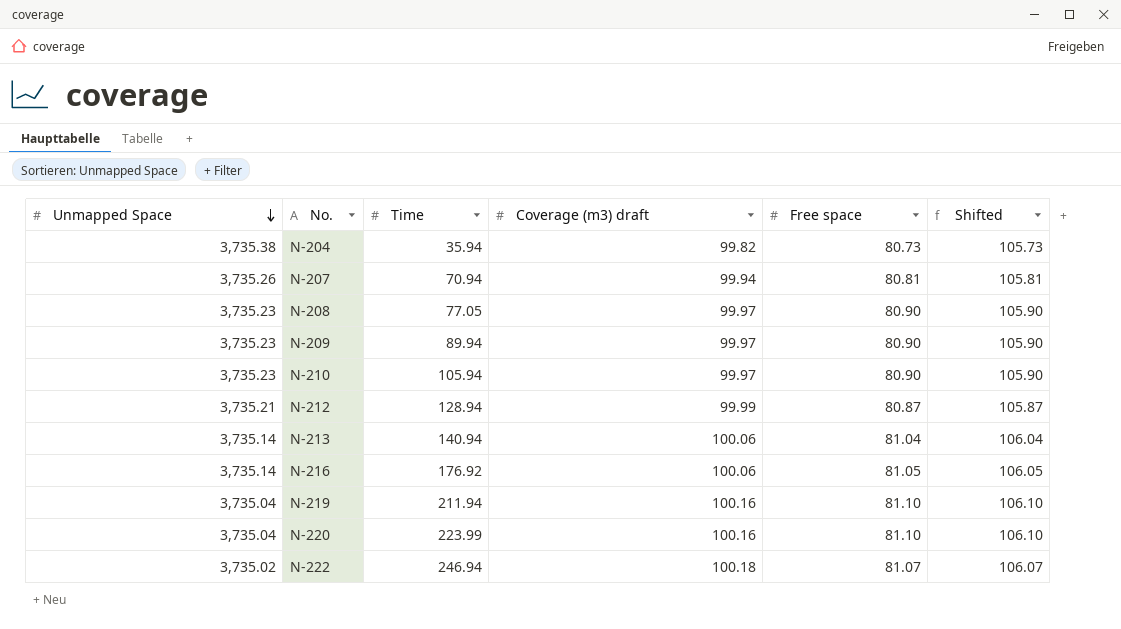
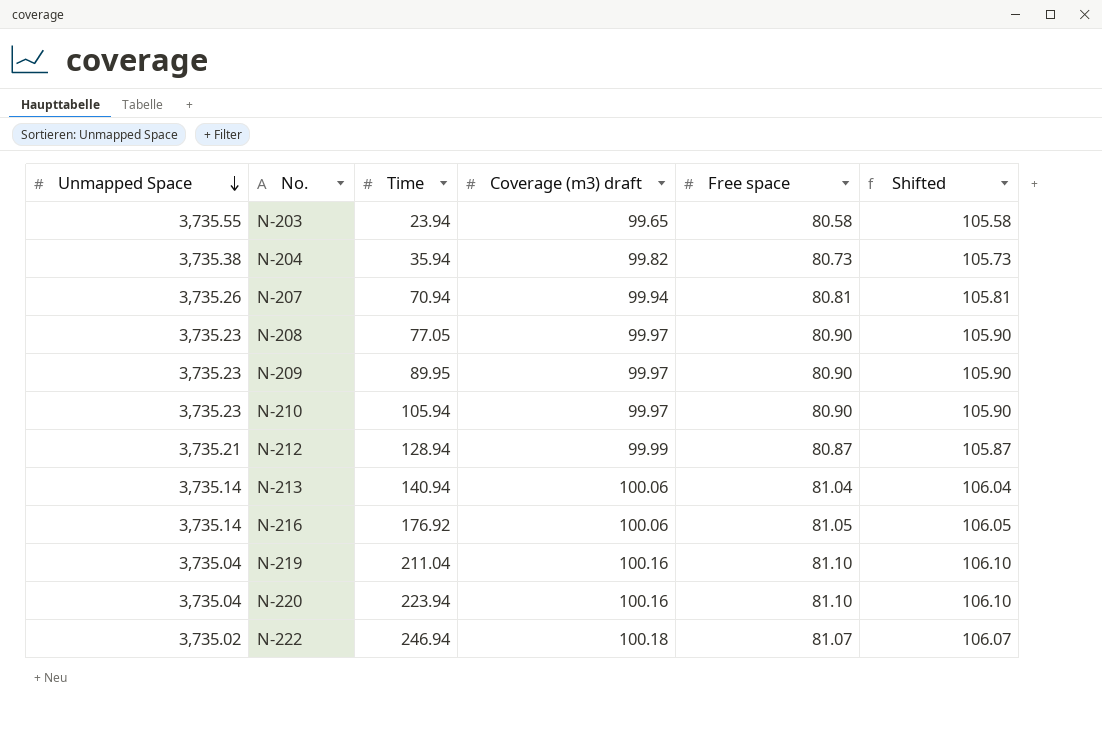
row N-203: none -> 3,735.55 | 23.94 | 99.65 | 80.58 | 105.58
N-209 | Time: 89.94 -> 89.95
N-219 | Time: 211.94 -> 211.04
N-220 | Time: 223.99 -> 223.94

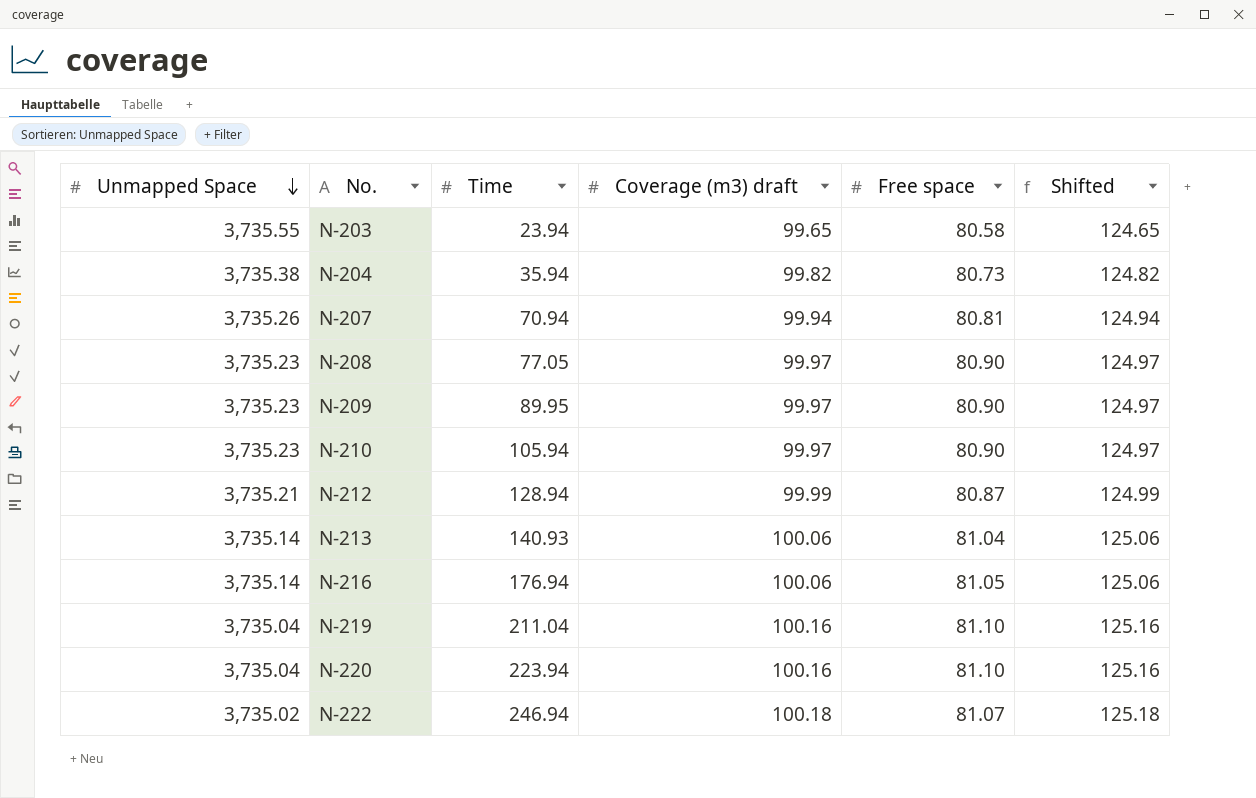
column Shifted | formula: [Free space] + 25 -> [Coverage (m3) draft] + 25
N-213 | Time: 140.94 -> 140.93
N-216 | Time: 176.92 -> 176.94

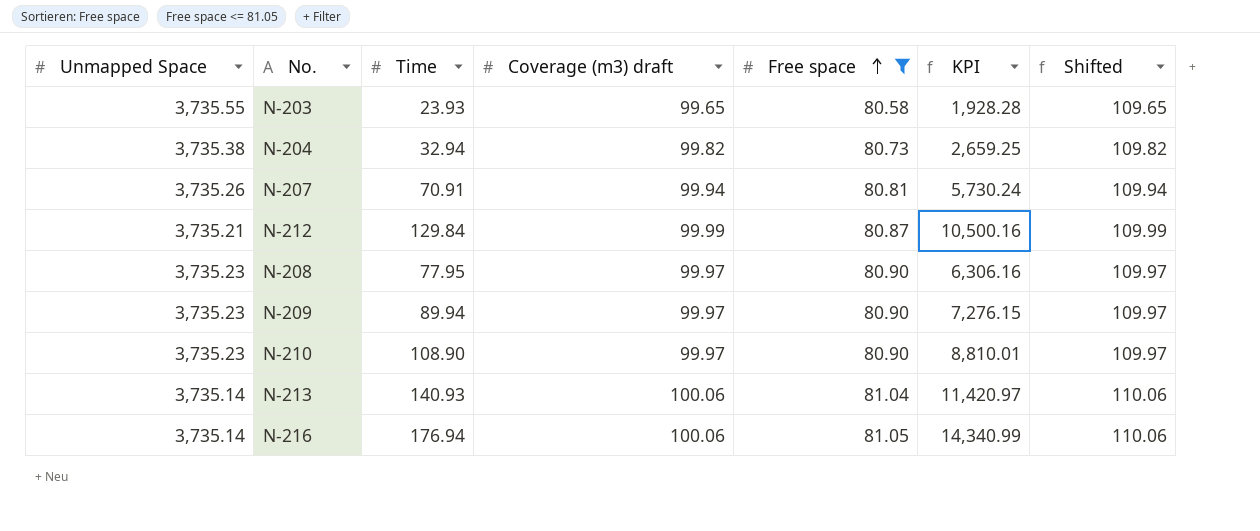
filter: none -> Free space <= 81.05
row order: Unmapped Space descending -> Free space ascending
column KPI | formula: none -> [Time] * [Free space]
column Shifted | formula: [Coverage (m3) draft] + 25 -> [Coverage (m3) draft] + 10
N-203 | Time: 23.94 -> 23.93
N-204 | Time: 35.94 -> 32.94
N-207 | Time: 70.94 -> 70.91
N-212 | Time: 128.94 -> 129.84
N-208 | Time: 77.05 -> 77.95
N-209 | Time: 89.95 -> 89.94
N-210 | Time: 105.94 -> 108.90

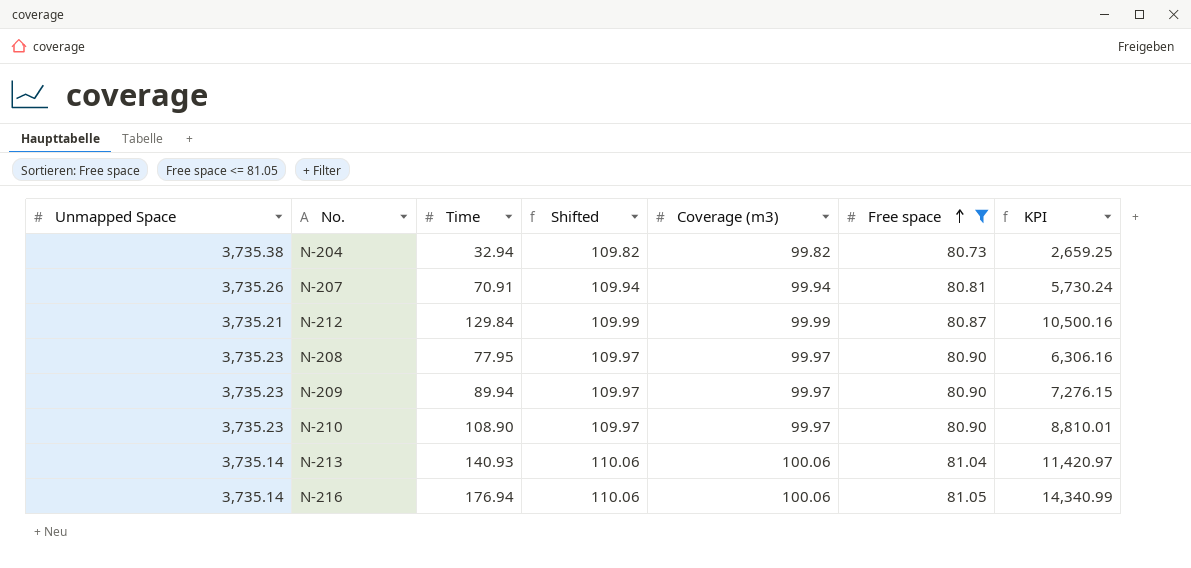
column Shifted | position: 7 -> 4
column name: Coverage (m3) draft -> Coverage (m3)
row N-203: 3,735.55 | 23.93 | 99.65 | 80.58 | 1,928.28 | 109.65 -> none

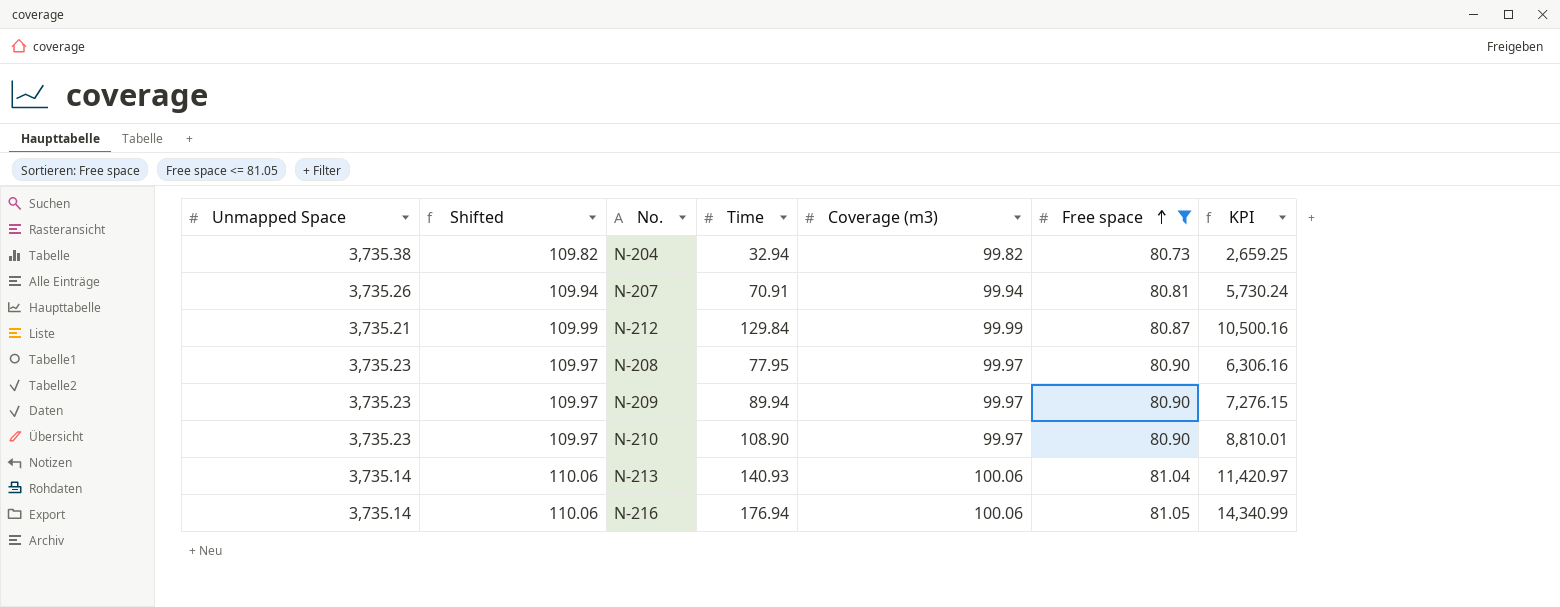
column Shifted | position: 4 -> 2

